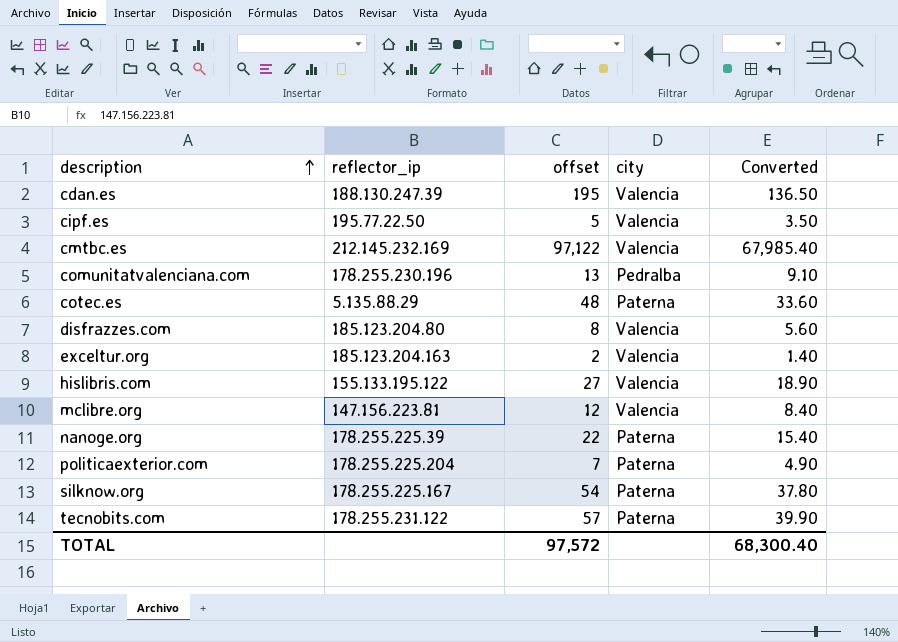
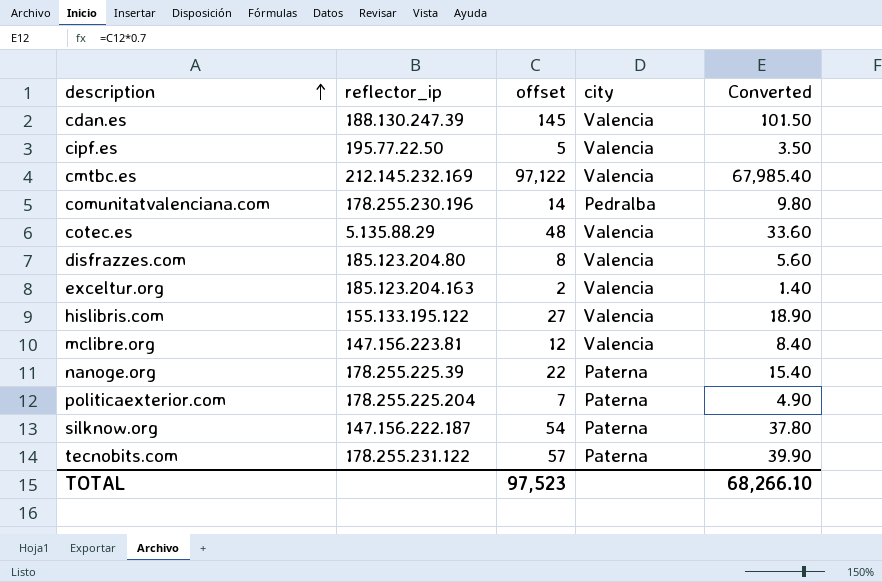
cdan.es | offset: 195 -> 145
cdan.es | Converted: 136.50 -> 101.50
comunitatvalenciana.com | offset: 13 -> 14
comunitatvalenciana.com | Converted: 9.10 -> 9.80
cotec.es | city: Paterna -> Valencia
silknow.org | reflector_ip: 178.255.225.167 -> 147.156.222.187
TOTAL | offset: 97,572 -> 97,523
TOTAL | Converted: 68,300.40 -> 68,266.10

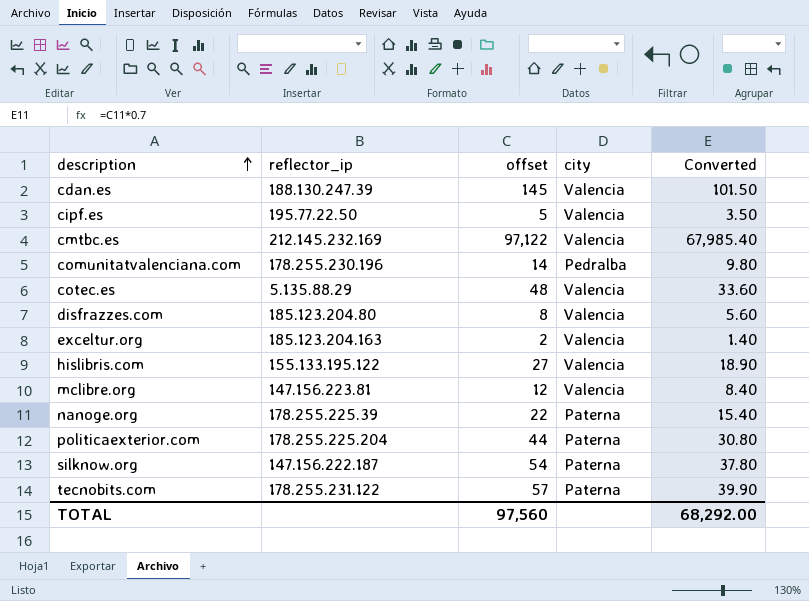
politicaexterior.com | offset: 7 -> 44
politicaexterior.com | Converted: 4.90 -> 30.80
TOTAL | offset: 97,523 -> 97,560
TOTAL | Converted: 68,266.10 -> 68,292.00

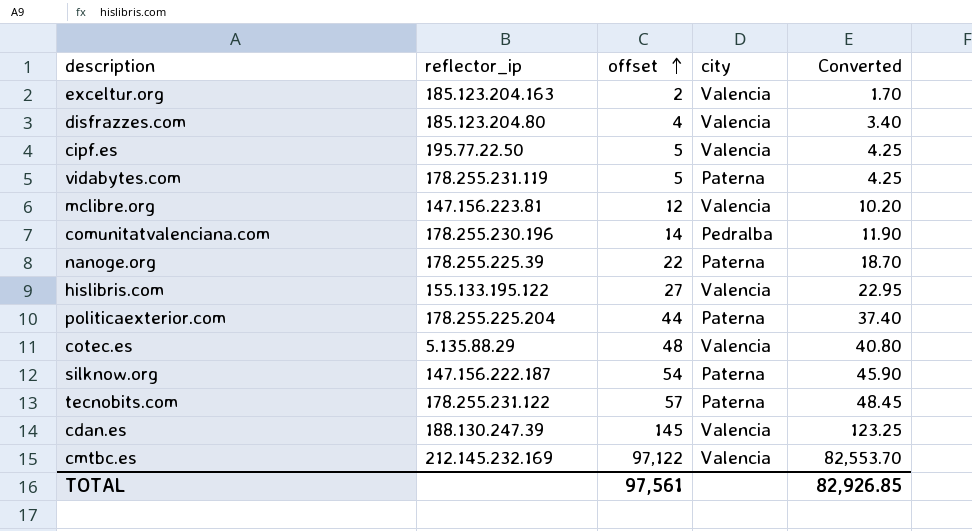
row order: description ascending -> offset ascending
column Converted | formula: [offset] * 0.7 -> [offset] * 0.85
disfrazzes.com | offset: 8 -> 4
row vidabytes.com: none -> 178.255.231.119 | 5 | Paterna | 4.25
TOTAL | offset: 97,560 -> 97,561
TOTAL | Converted: 68,292.00 -> 82,926.85

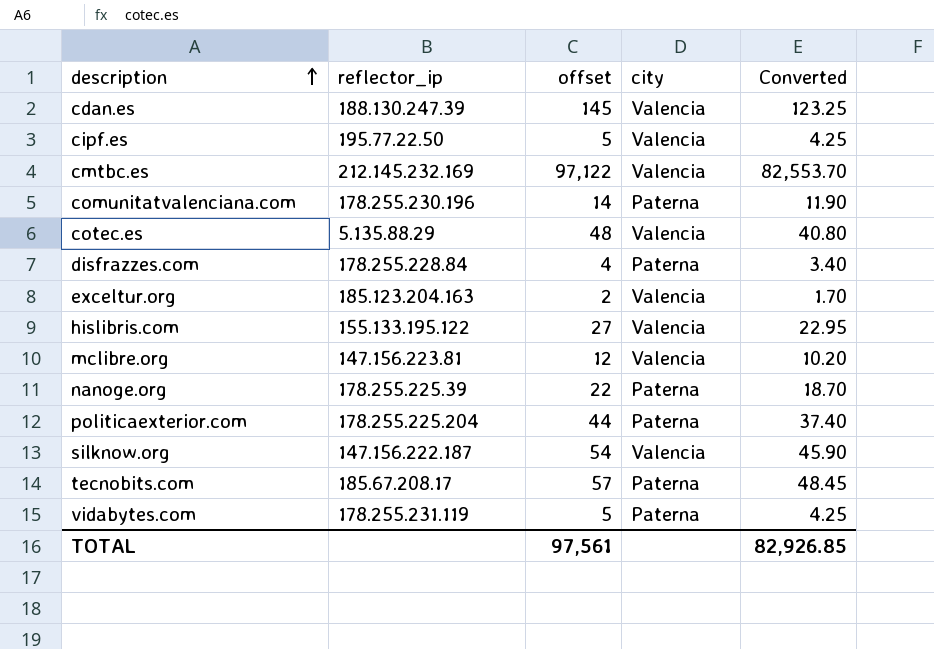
row order: offset ascending -> description ascending
comunitatvalenciana.com | city: Pedralba -> Paterna
disfrazzes.com | reflector_ip: 185.123.204.80 -> 178.255.228.84
disfrazzes.com | city: Valencia -> Paterna
silknow.org | city: Paterna -> Valencia
tecnobits.com | reflector_ip: 178.255.231.122 -> 185.67.208.17

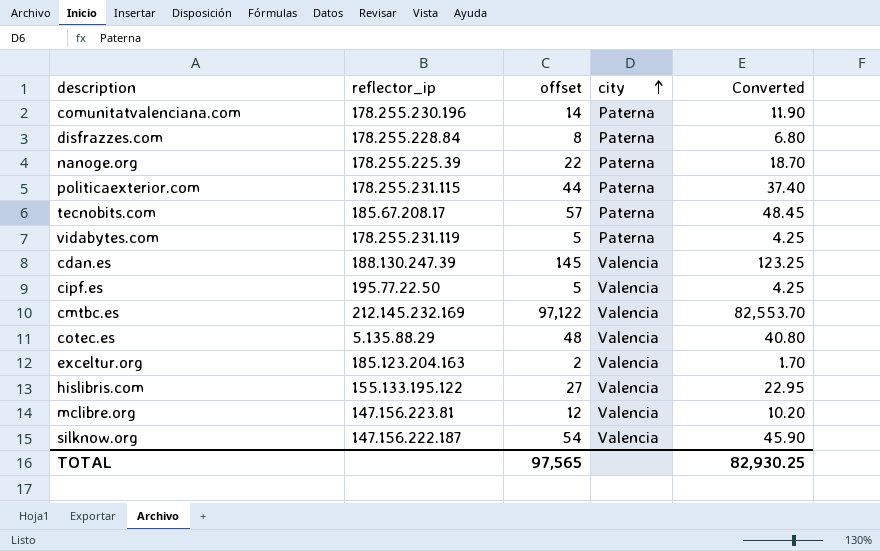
row order: description ascending -> city ascending
disfrazzes.com | offset: 4 -> 8
disfrazzes.com | Converted: 3.40 -> 6.80
politicaexterior.com | reflector_ip: 178.255.225.204 -> 178.255.231.115
TOTAL | offset: 97,561 -> 97,565
TOTAL | Converted: 82,926.85 -> 82,930.25

